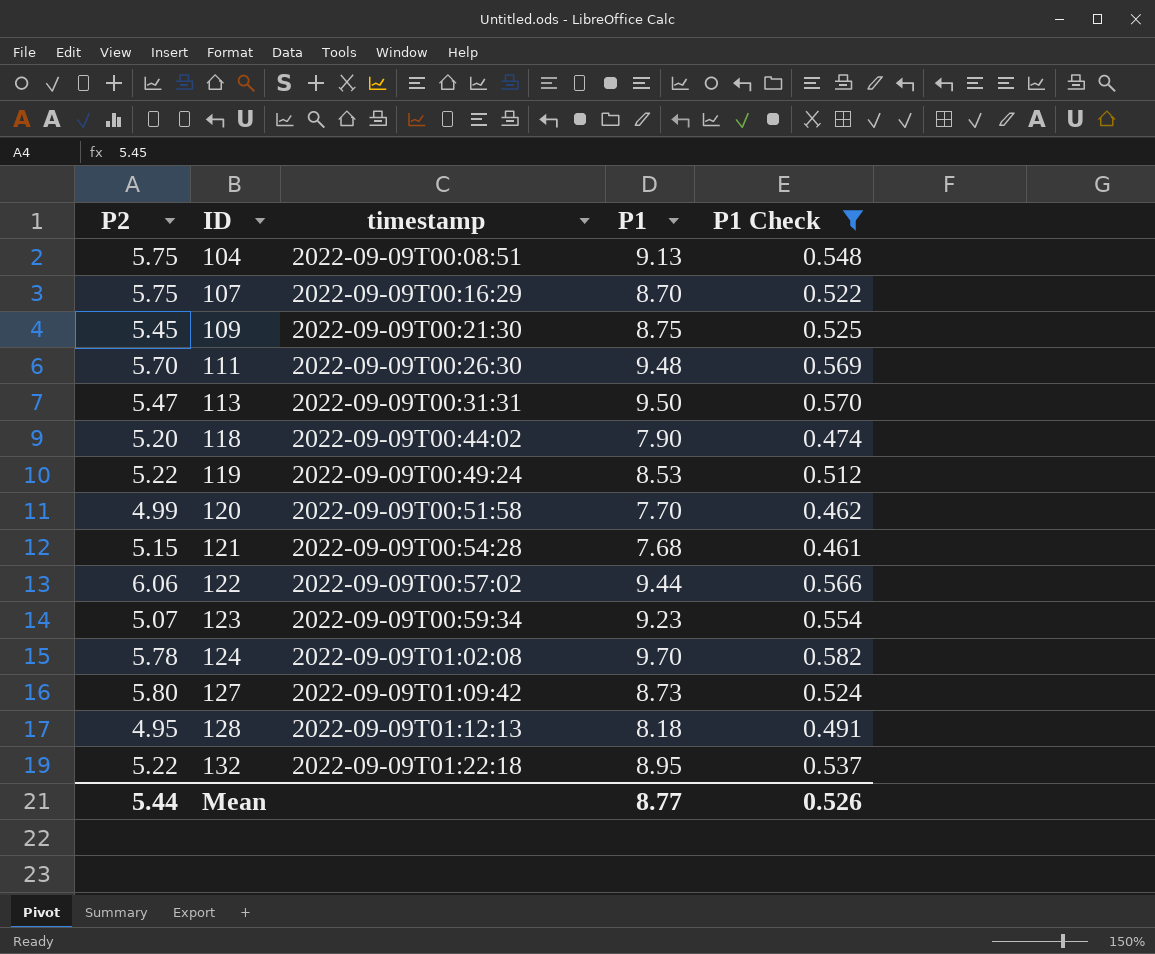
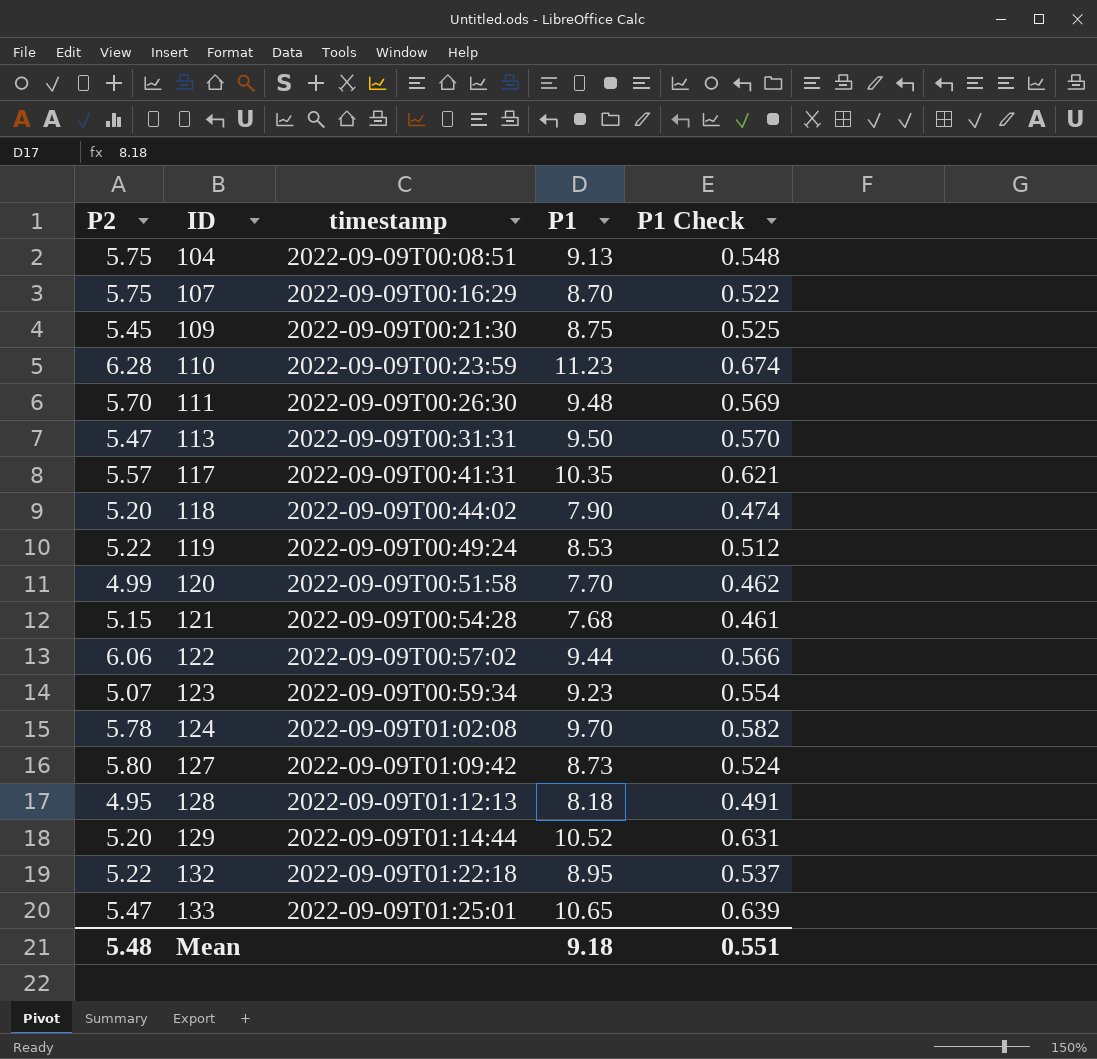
filter: P1 Check <= 0.582 -> none
Mean | P2: 5.44 -> 5.48
Mean | P1: 8.77 -> 9.18
Mean | P1 Check: 0.526 -> 0.551

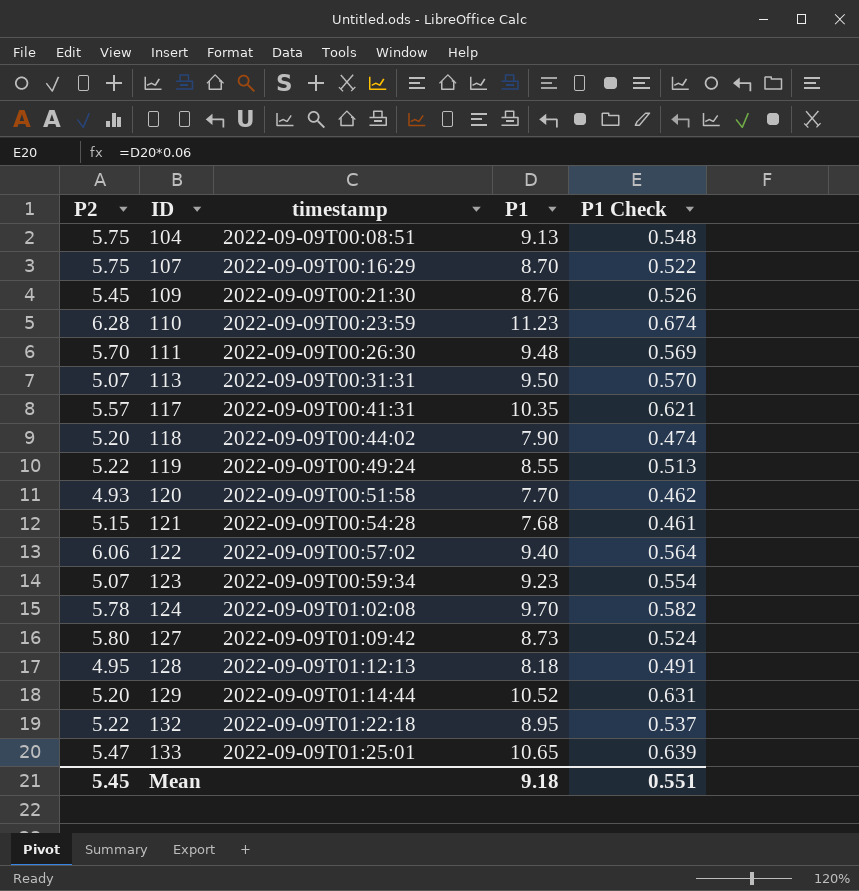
109 | P1: 8.75 -> 8.76
109 | P1 Check: 0.525 -> 0.526
113 | P2: 5.47 -> 5.07
119 | P1: 8.53 -> 8.55
119 | P1 Check: 0.512 -> 0.513
120 | P2: 4.99 -> 4.93
122 | P1: 9.44 -> 9.40
122 | P1 Check: 0.566 -> 0.564
Mean | P2: 5.48 -> 5.45

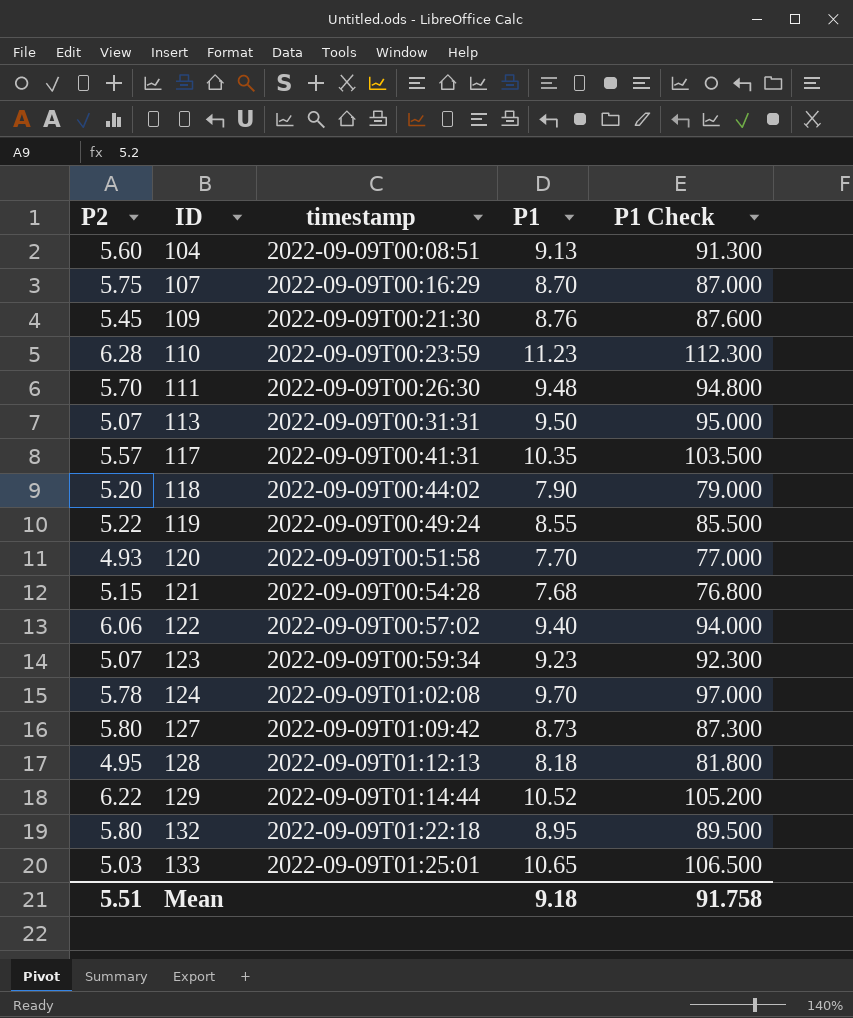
column P1 Check | formula: [P1] * 0.06 -> [P1] * 10
104 | P2: 5.75 -> 5.60
129 | P2: 5.20 -> 6.22
132 | P2: 5.22 -> 5.80
133 | P2: 5.47 -> 5.03
Mean | P2: 5.45 -> 5.51
Mean | P1 Check: 0.551 -> 91.758

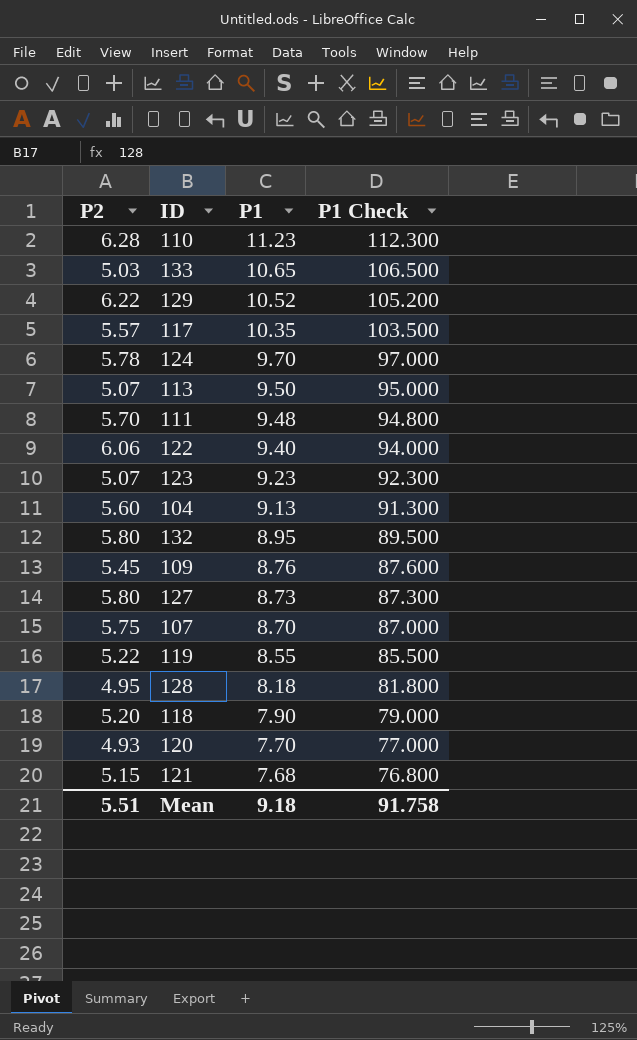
row order: ID ascending -> P1 descending
column timestamp | position: 3 -> none

